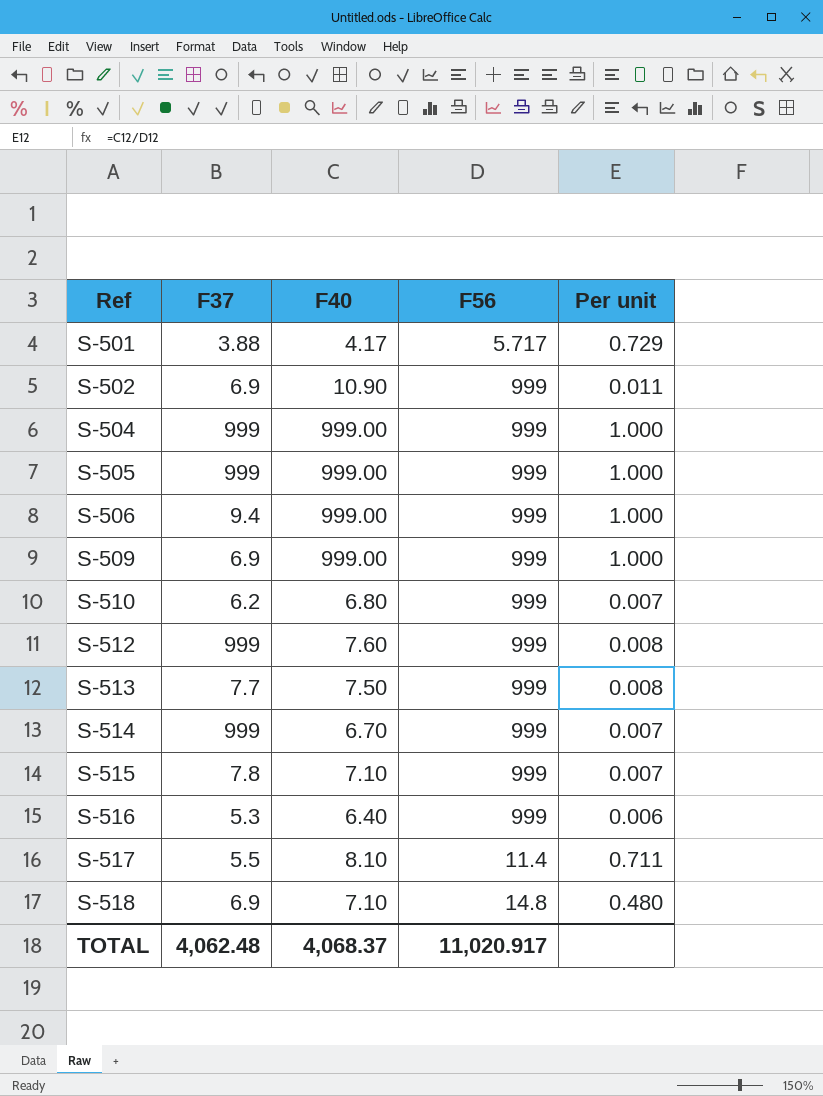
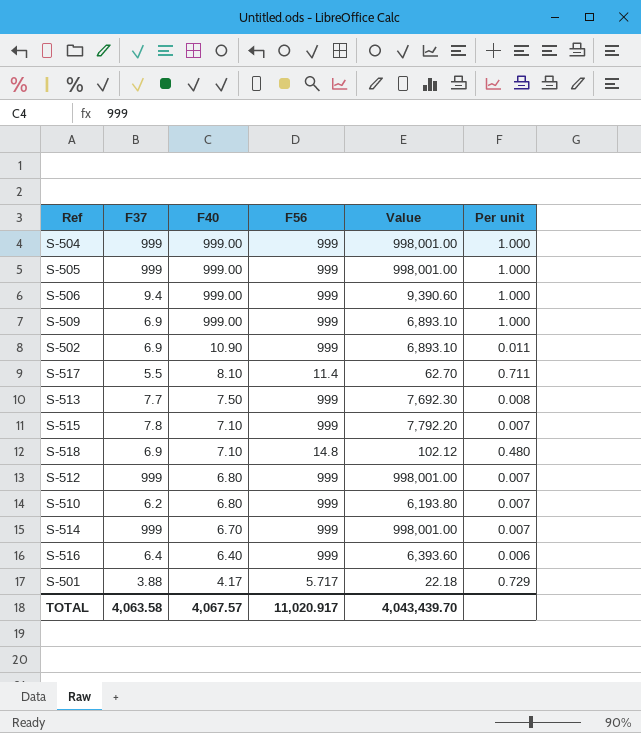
row order: Ref ascending -> F40 descending
column Value | formula: none -> [F37] * [F56]
S-512 | F40: 7.60 -> 6.80
S-512 | Per unit: 0.008 -> 0.007
S-516 | F37: 5.3 -> 6.4
TOTAL | F37: 4,062.48 -> 4,063.58
TOTAL | F40: 4,068.37 -> 4,067.57

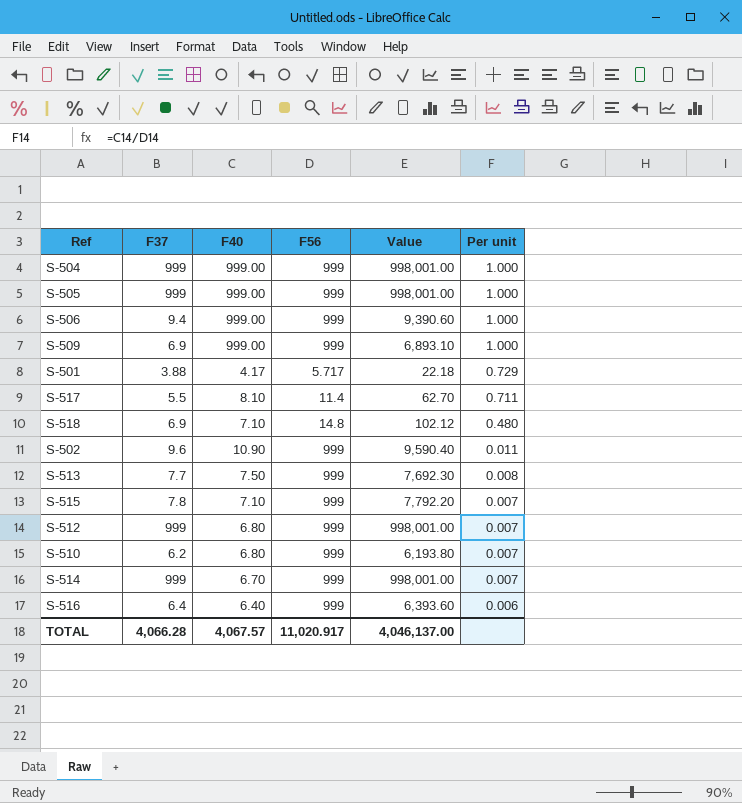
row order: F40 descending -> Per unit descending
S-502 | F37: 6.9 -> 9.6
S-502 | Value: 6,893.10 -> 9,590.40
TOTAL | F37: 4,063.58 -> 4,066.28
TOTAL | Value: 4,043,439.70 -> 4,046,137.00

